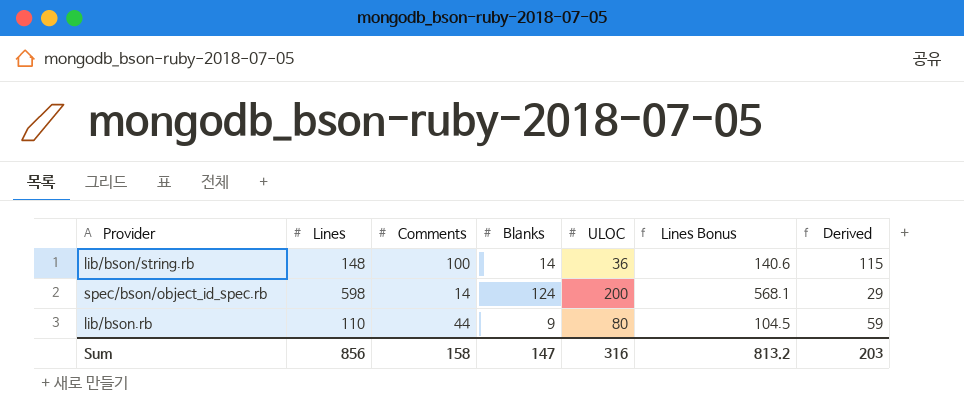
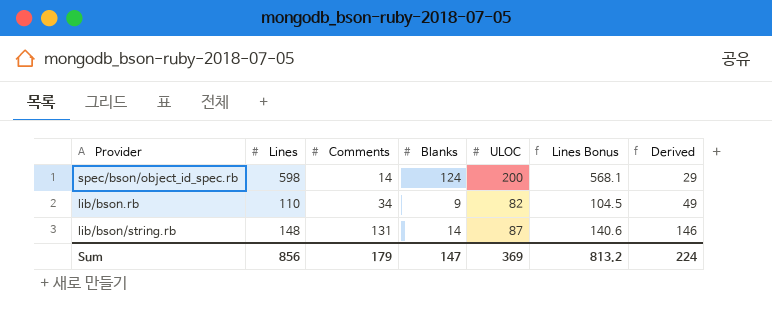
row order: none -> Comments ascending
lib/bson.rb | Comments: 44 -> 34
lib/bson.rb | ULOC: 80 -> 82
lib/bson.rb | Derived: 59 -> 49
lib/bson/string.rb | Comments: 100 -> 131
lib/bson/string.rb | ULOC: 36 -> 87
lib/bson/string.rb | Derived: 115 -> 146
Sum | Comments: 158 -> 179
Sum | ULOC: 316 -> 369
Sum | Derived: 203 -> 224

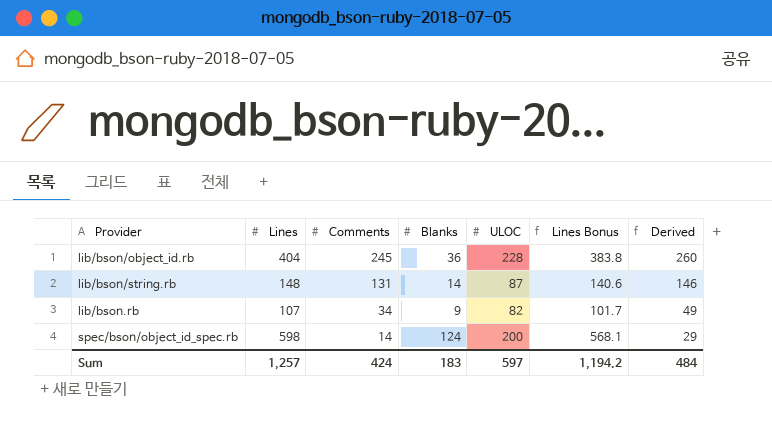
row order: Comments ascending -> Comments descending
row lib/bson/object_id.rb: none -> 404 | 245 | 36 | 228 | 383.8 | 260
lib/bson.rb | Lines: 110 -> 107
lib/bson.rb | Lines Bonus: 104.5 -> 101.7
Sum | Lines: 856 -> 1,257
Sum | Comments: 179 -> 424
Sum | Blanks: 147 -> 183
Sum | ULOC: 369 -> 597
Sum | Lines Bonus: 813.2 -> 1,194.2
Sum | Derived: 224 -> 484

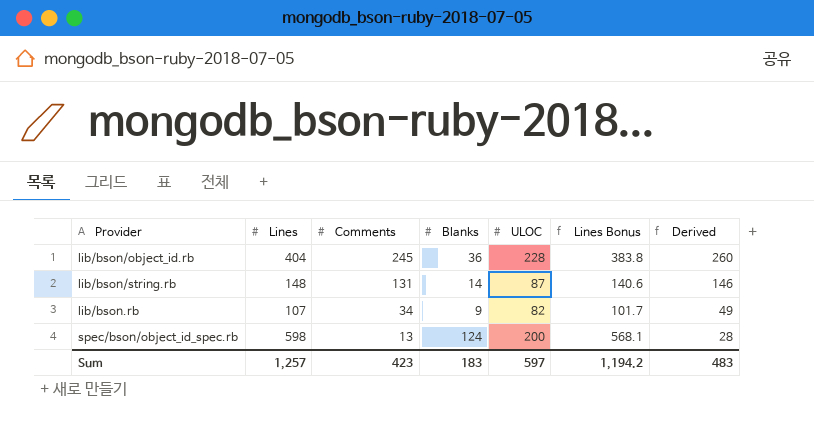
spec/bson/object_id_spec.rb | Comments: 14 -> 13
spec/bson/object_id_spec.rb | Derived: 29 -> 28
Sum | Comments: 424 -> 423
Sum | Derived: 484 -> 483

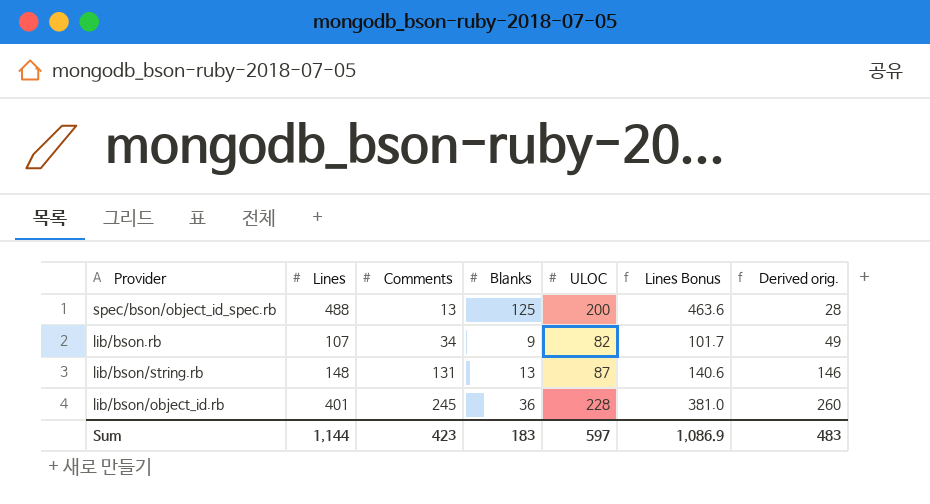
row order: Comments descending -> Comments ascending
column name: Derived -> Derived orig.
spec/bson/object_id_spec.rb | Lines: 598 -> 488
spec/bson/object_id_spec.rb | Blanks: 124 -> 125
spec/bson/object_id_spec.rb | Lines Bonus: 568.1 -> 463.6
lib/bson/string.rb | Blanks: 14 -> 13
lib/bson/object_id.rb | Lines: 404 -> 401
lib/bson/object_id.rb | Lines Bonus: 383.8 -> 381.0
Sum | Lines: 1,257 -> 1,144
Sum | Lines Bonus: 1,194.2 -> 1,086.9

